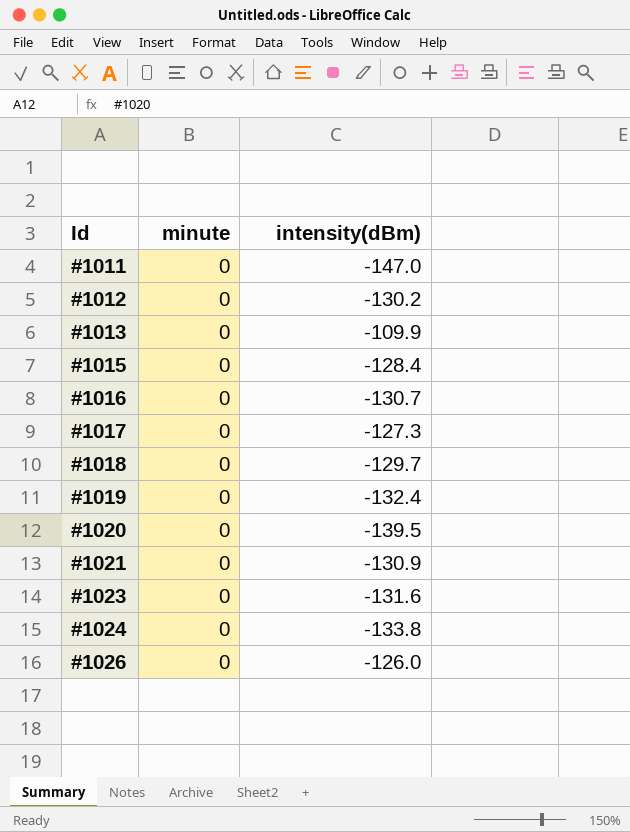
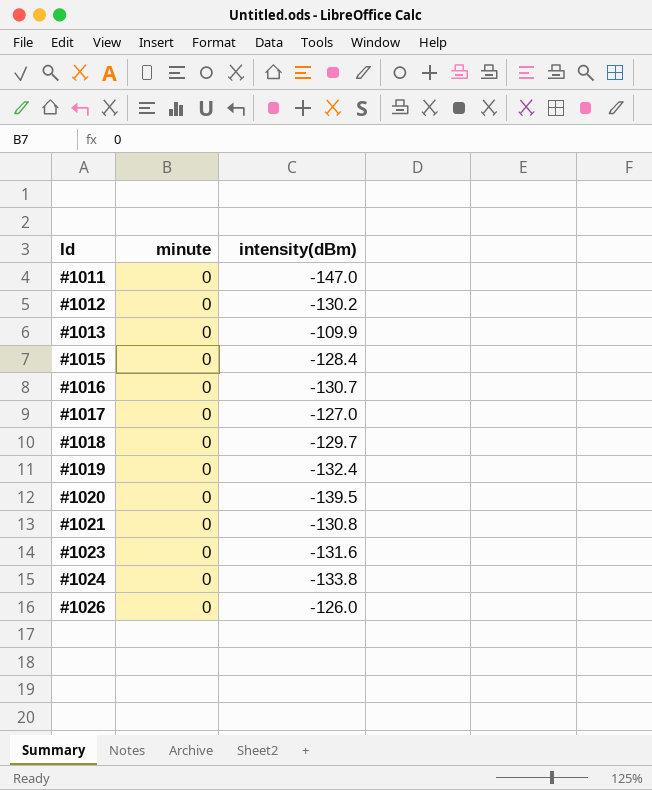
#1017 | intensity(dBm): -127.3 -> -127.0
#1021 | intensity(dBm): -130.9 -> -130.8

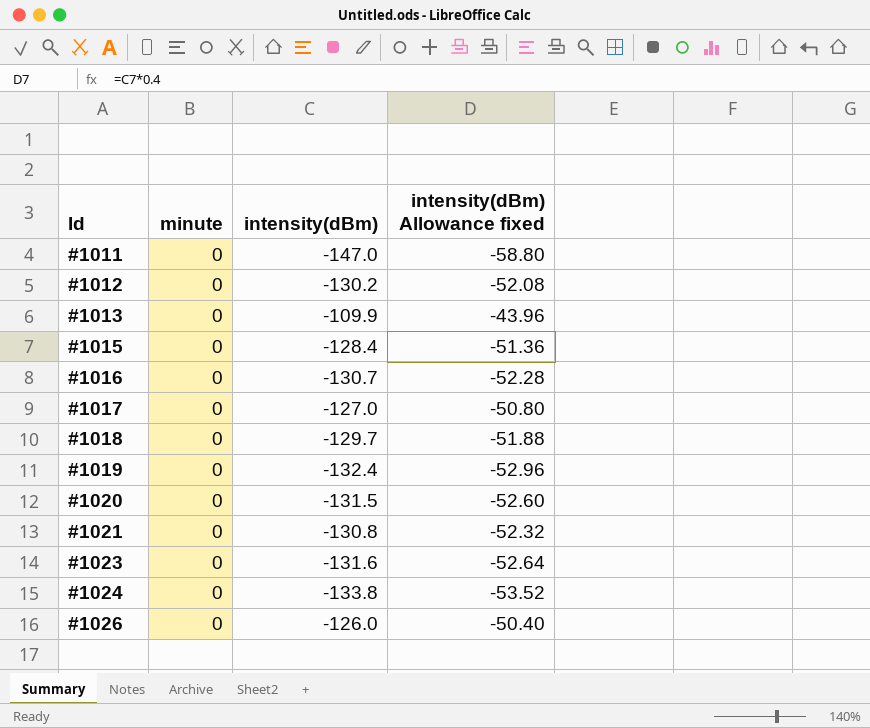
column intensity(dBm) Allowance fixed | formula: none -> [intensity(dBm)] * 0.4
#1020 | intensity(dBm): -139.5 -> -131.5

